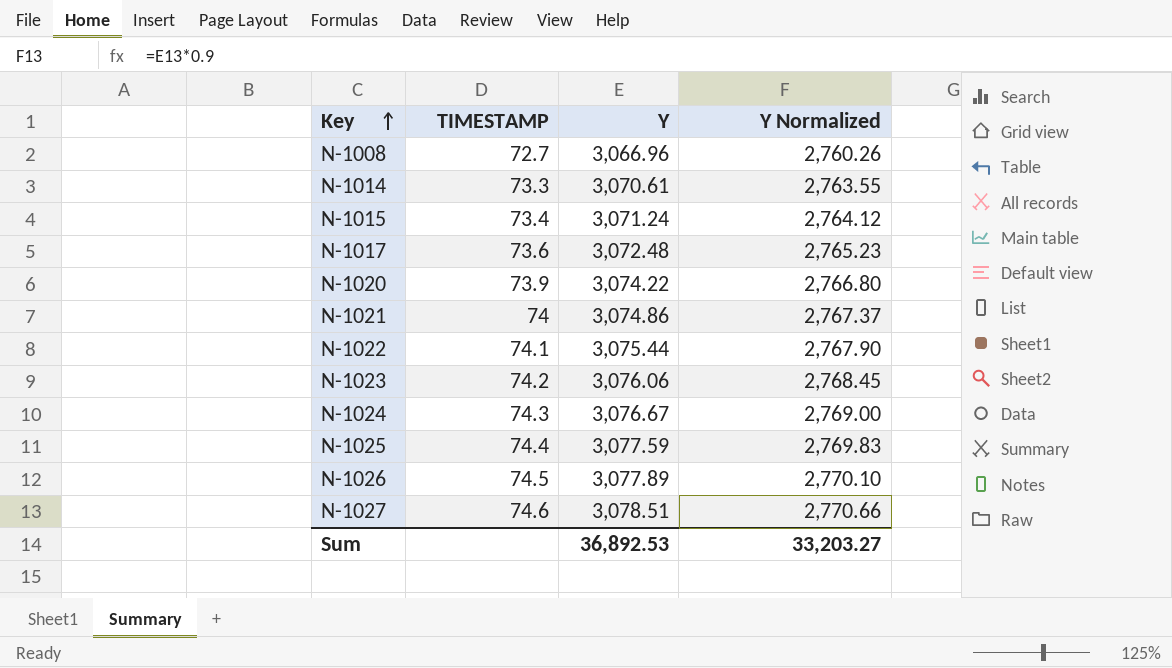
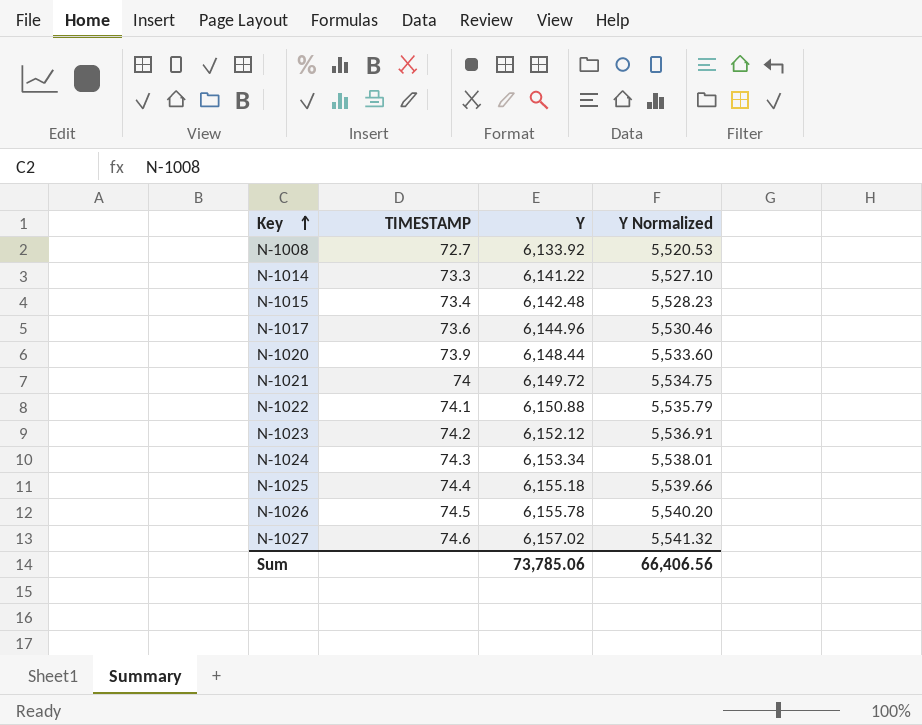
N-1008 | Y: 3,066.96 -> 6,133.92
N-1008 | Y Normalized: 2,760.26 -> 5,520.53
N-1014 | Y: 3,070.61 -> 6,141.22
N-1014 | Y Normalized: 2,763.55 -> 5,527.10
N-1015 | Y: 3,071.24 -> 6,142.48
N-1015 | Y Normalized: 2,764.12 -> 5,528.23
N-1017 | Y: 3,072.48 -> 6,144.96
N-1017 | Y Normalized: 2,765.23 -> 5,530.46
N-1020 | Y: 3,074.22 -> 6,148.44
N-1020 | Y Normalized: 2,766.80 -> 5,533.60
N-1021 | Y: 3,074.86 -> 6,149.72
N-1021 | Y Normalized: 2,767.37 -> 5,534.75
N-1022 | Y: 3,075.44 -> 6,150.88
N-1022 | Y Normalized: 2,767.90 -> 5,535.79
N-1023 | Y: 3,076.06 -> 6,152.12
N-1023 | Y Normalized: 2,768.45 -> 5,536.91
N-1024 | Y: 3,076.67 -> 6,153.34
N-1024 | Y Normalized: 2,769.00 -> 5,538.01
N-1025 | Y: 3,077.59 -> 6,155.18
N-1025 | Y Normalized: 2,769.83 -> 5,539.66
N-1026 | Y: 3,077.89 -> 6,155.78
N-1026 | Y Normalized: 2,770.10 -> 5,540.20
N-1027 | Y: 3,078.51 -> 6,157.02
N-1027 | Y Normalized: 2,770.66 -> 5,541.32
Sum | Y: 36,892.53 -> 73,785.06
Sum | Y Normalized: 33,203.27 -> 66,406.56

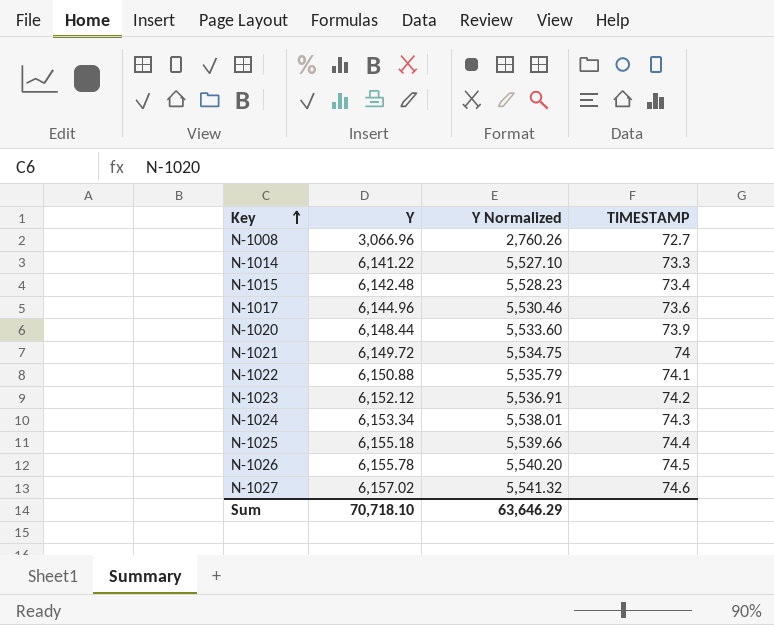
column TIMESTAMP | position: 2 -> 4
N-1008 | Y: 6,133.92 -> 3,066.96
N-1008 | Y Normalized: 5,520.53 -> 2,760.26
Sum | Y: 73,785.06 -> 70,718.10
Sum | Y Normalized: 66,406.56 -> 63,646.29

